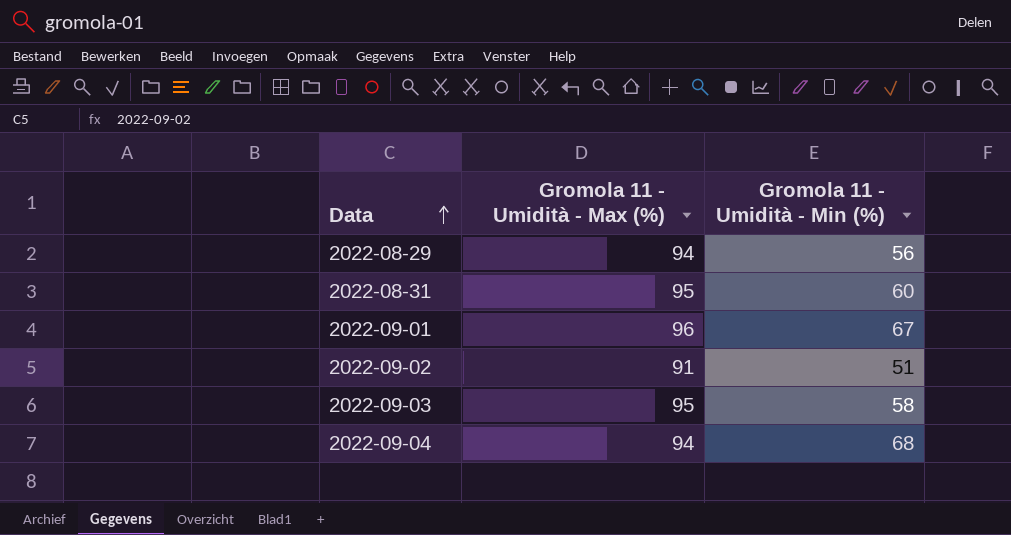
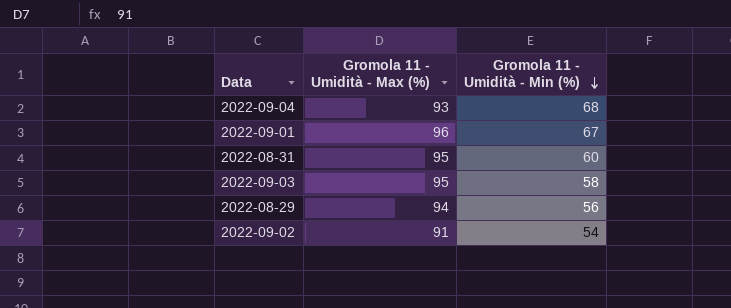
row order: Data ascending -> Gromola 11 - Umidità - Min (%) descending
2022-09-04 | Gromola 11 - Umidità - Max (%): 94 -> 93
2022-09-02 | Gromola 11 - Umidità - Min (%): 51 -> 54

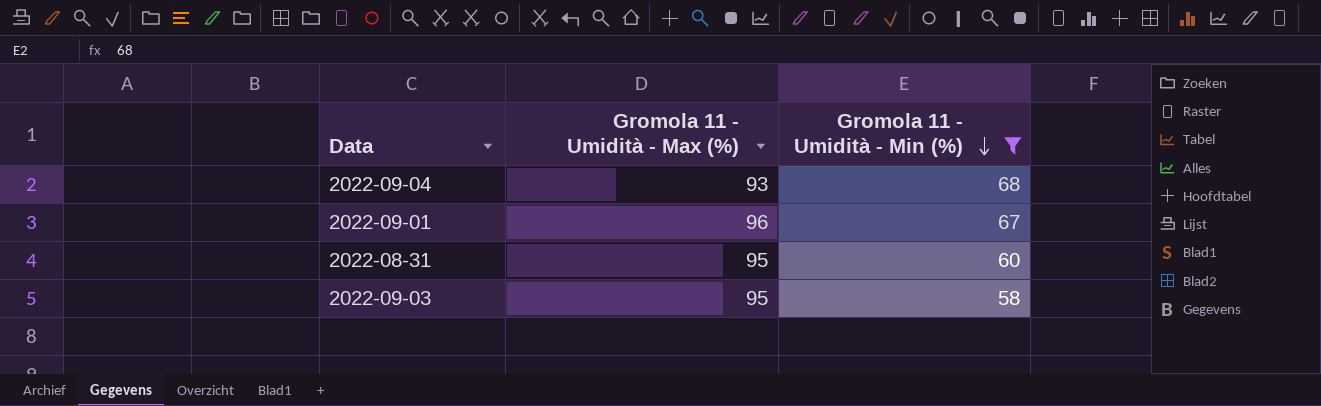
filter: none -> Gromola 11 - Umidità - Min (%) >= 58

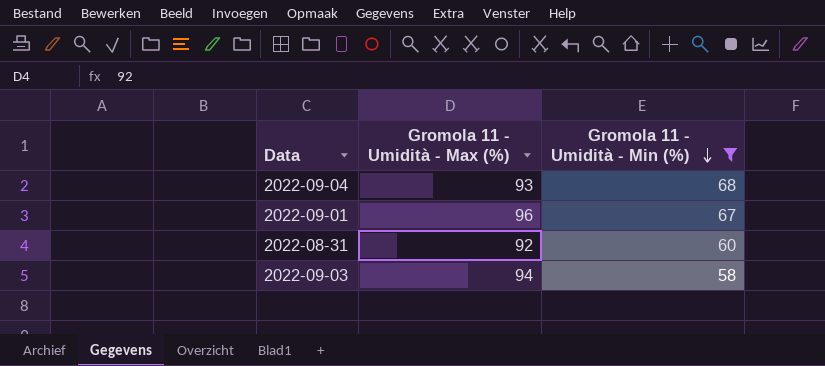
2022-08-31 | Gromola 11 - Umidità - Max (%): 95 -> 92
2022-09-03 | Gromola 11 - Umidità - Max (%): 95 -> 94

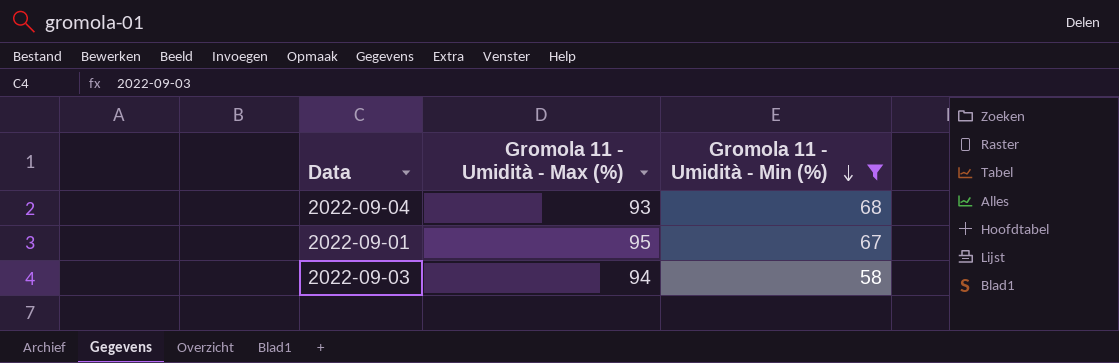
row 2022-08-31: 92 | 60 -> none
2022-09-01 | Gromola 11 - Umidità - Max (%): 96 -> 95

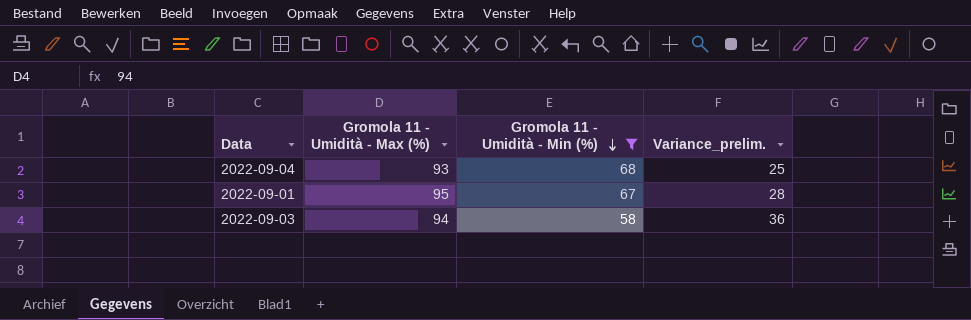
column Variance_prelim. | formula: none -> [Gromola 11 - Umidità - Max (%)] - [Gromola 11 - Umidità - Min (%)]

